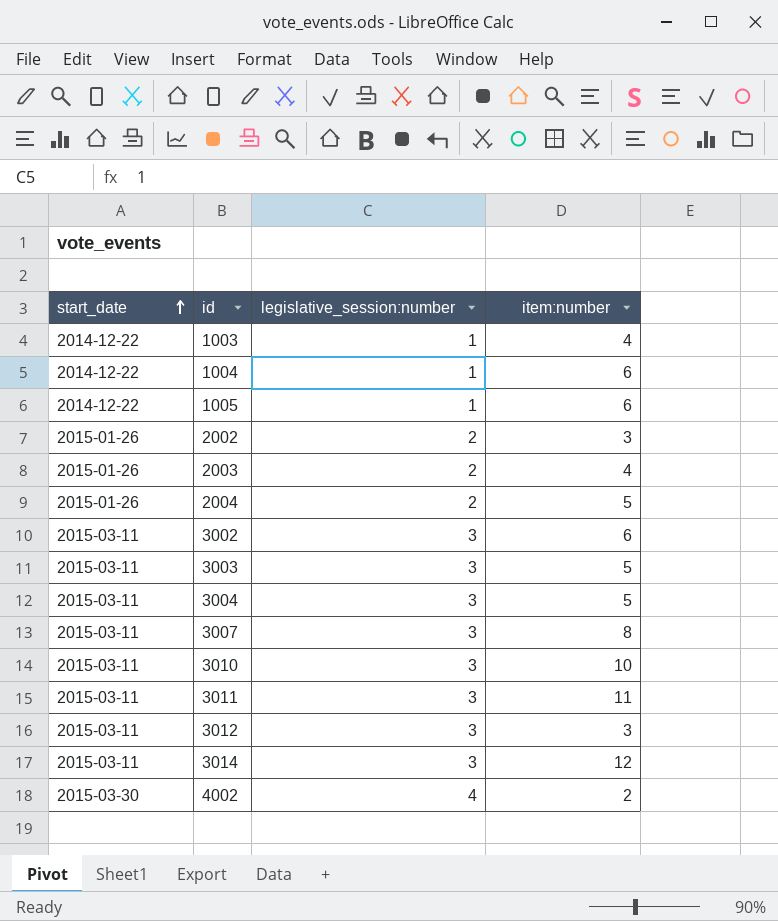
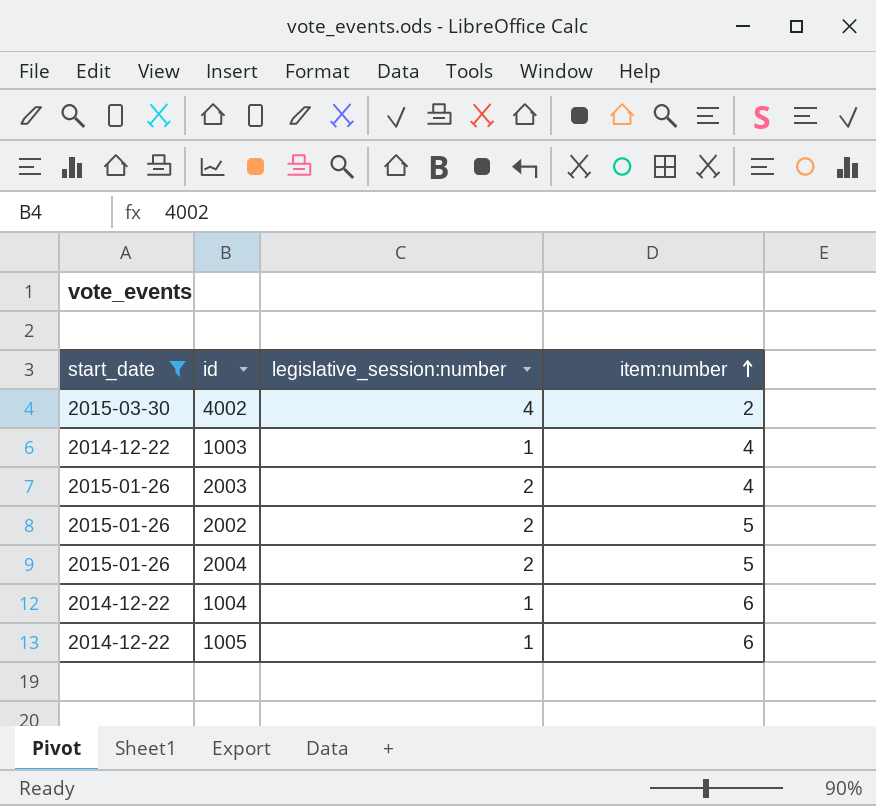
filter: none -> start_date != 2015-03-11
row order: start_date ascending -> item:number ascending
2002 | item:number: 3 -> 5

